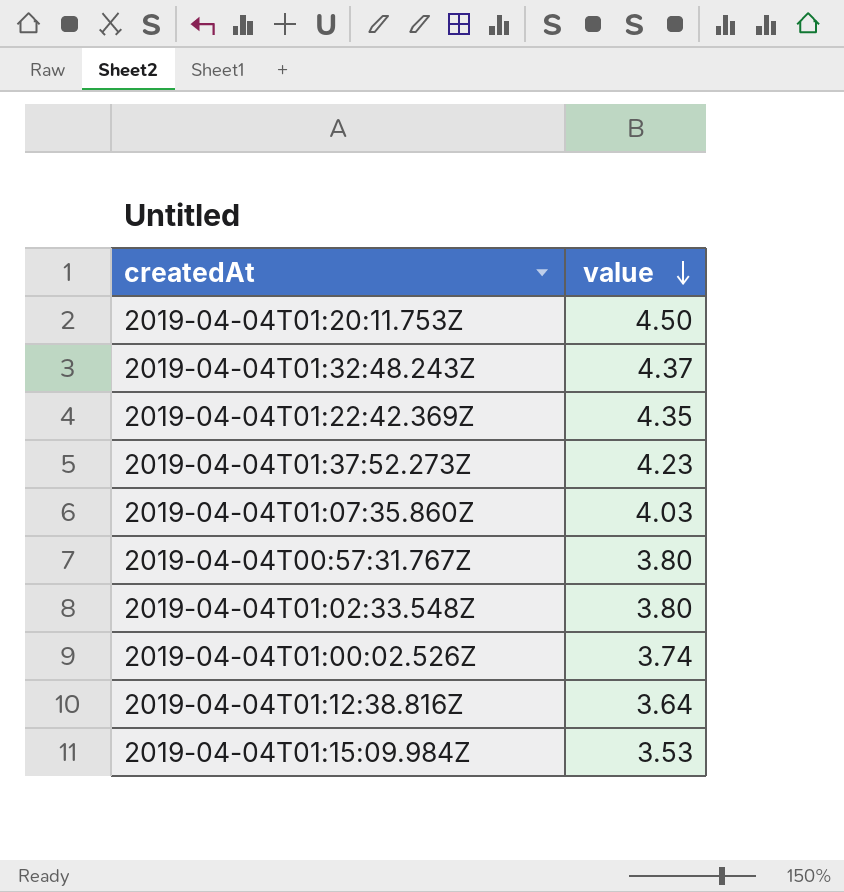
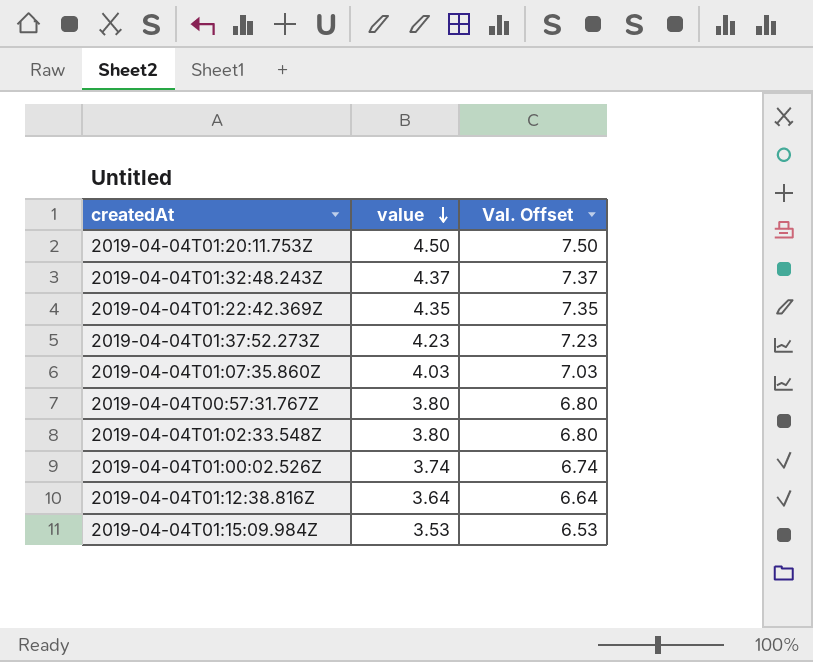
column Val. Offset | formula: none -> [value] + 3

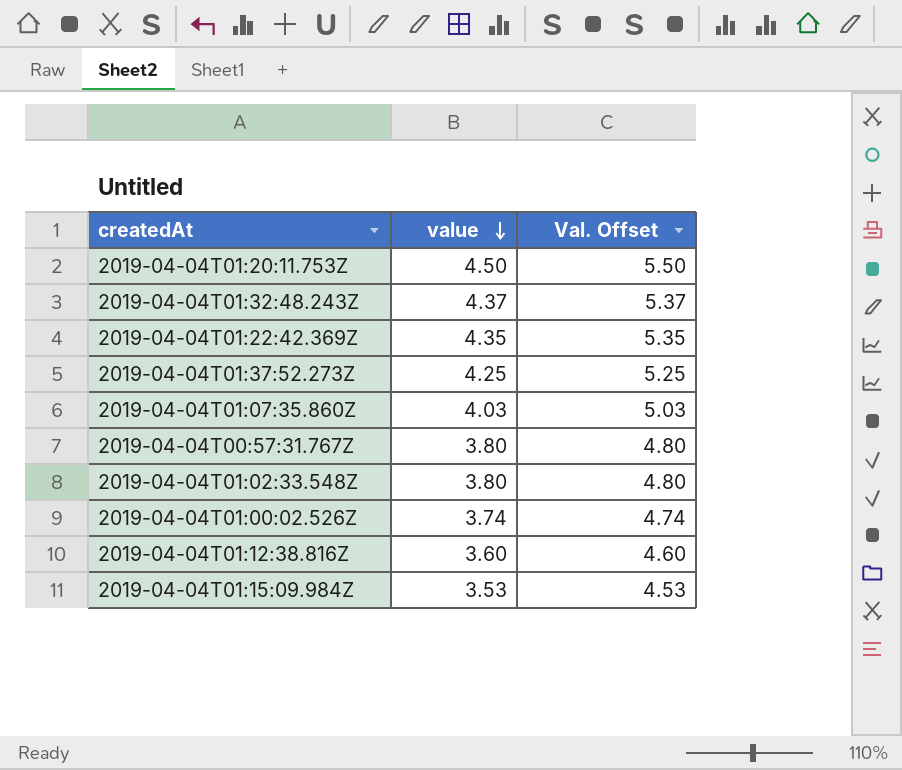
column Val. Offset | formula: [value] + 3 -> [value] + 1
2019-04-04T01:37:52.273Z | value: 4.23 -> 4.25
2019-04-04T01:12:38.816Z | value: 3.64 -> 3.60

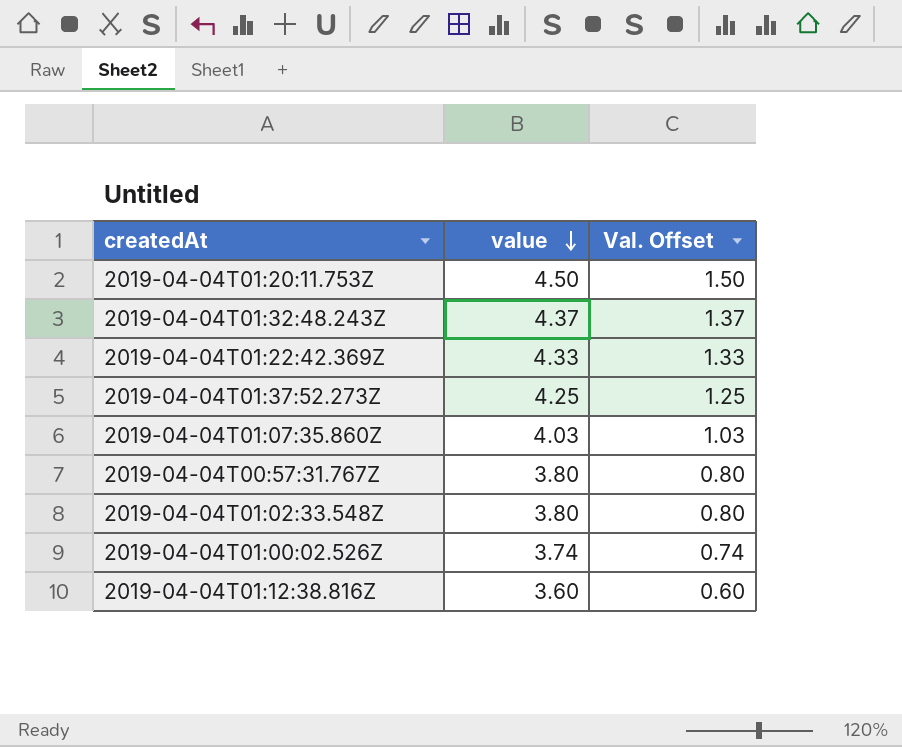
column Val. Offset | formula: [value] + 1 -> [value] - 3
row 2019-04-04T01:15:09.984Z: 3.53 | 4.53 -> none
2019-04-04T01:22:42.369Z | value: 4.35 -> 4.33

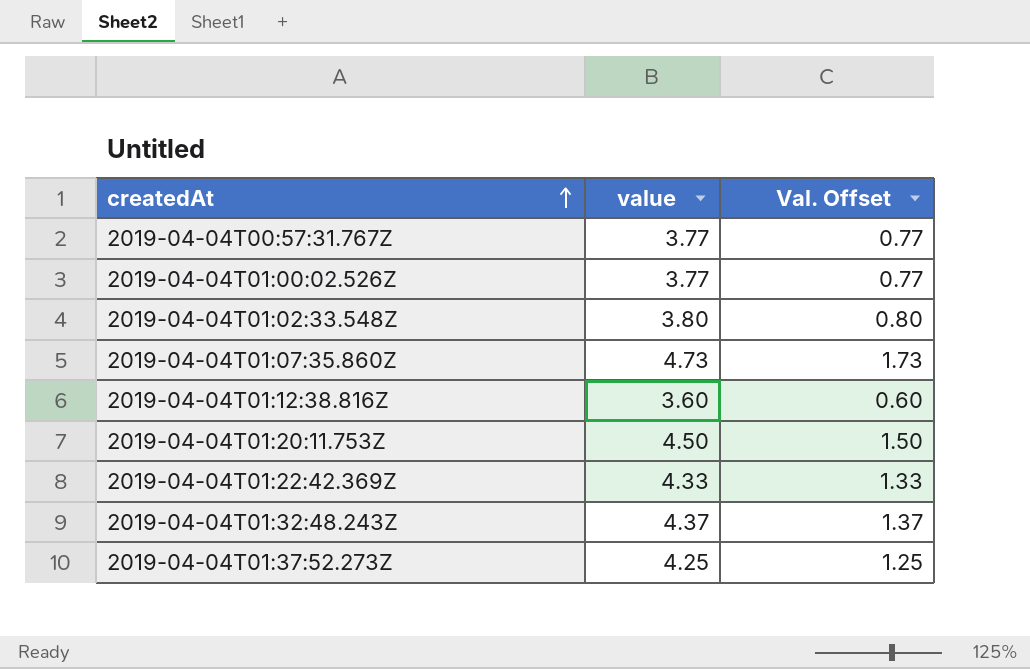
row order: value descending -> createdAt ascending
2019-04-04T00:57:31.767Z | value: 3.80 -> 3.77
2019-04-04T00:57:31.767Z | Val. Offset: 0.80 -> 0.77
2019-04-04T01:00:02.526Z | value: 3.74 -> 3.77
2019-04-04T01:00:02.526Z | Val. Offset: 0.74 -> 0.77
2019-04-04T01:07:35.860Z | value: 4.03 -> 4.73
2019-04-04T01:07:35.860Z | Val. Offset: 1.03 -> 1.73

